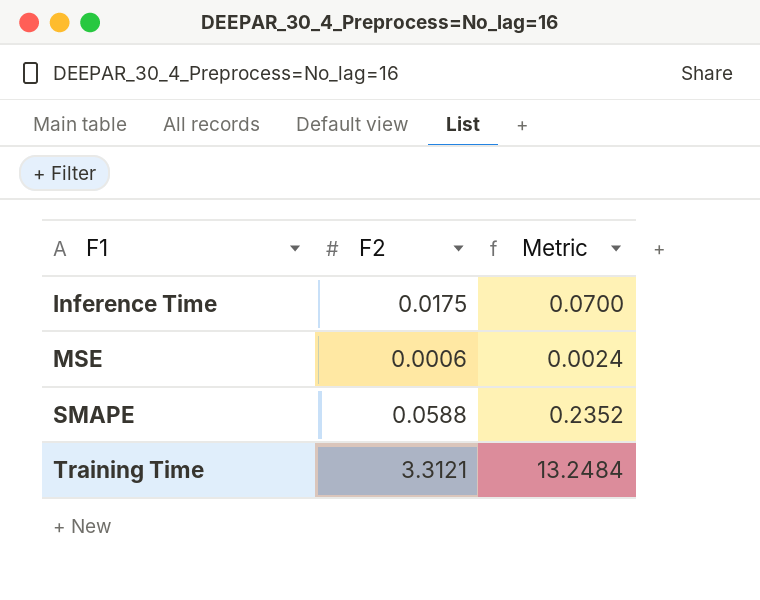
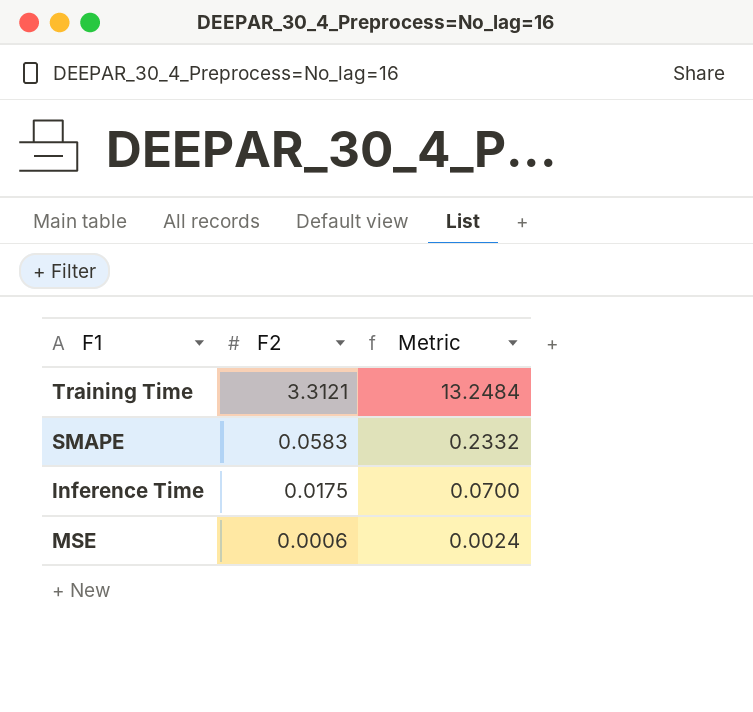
row order: F1 ascending -> F2 descending
SMAPE | F2: 0.0588 -> 0.0583
SMAPE | Metric: 0.2352 -> 0.2332

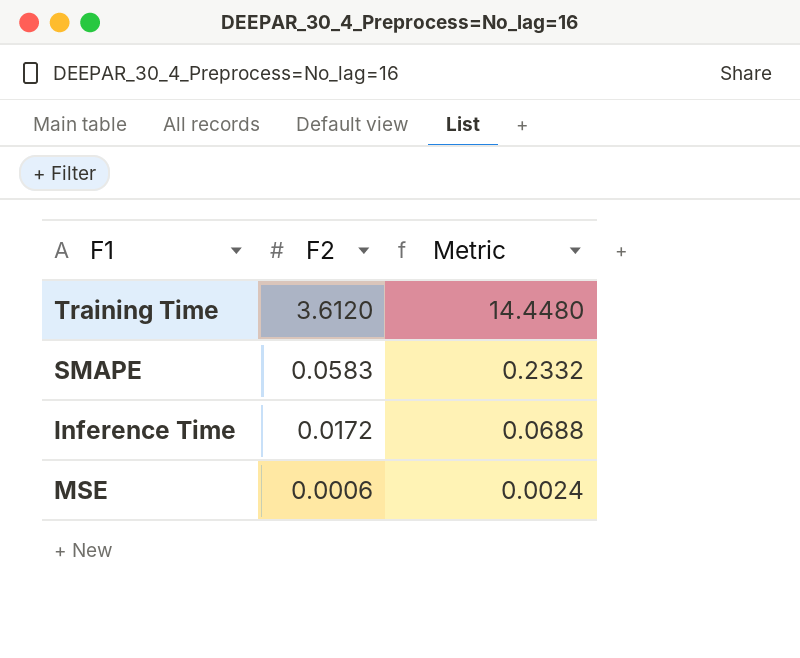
Training Time | F2: 3.3121 -> 3.6120
Training Time | Metric: 13.2484 -> 14.4480
Inference Time | F2: 0.0175 -> 0.0172
Inference Time | Metric: 0.0700 -> 0.0688

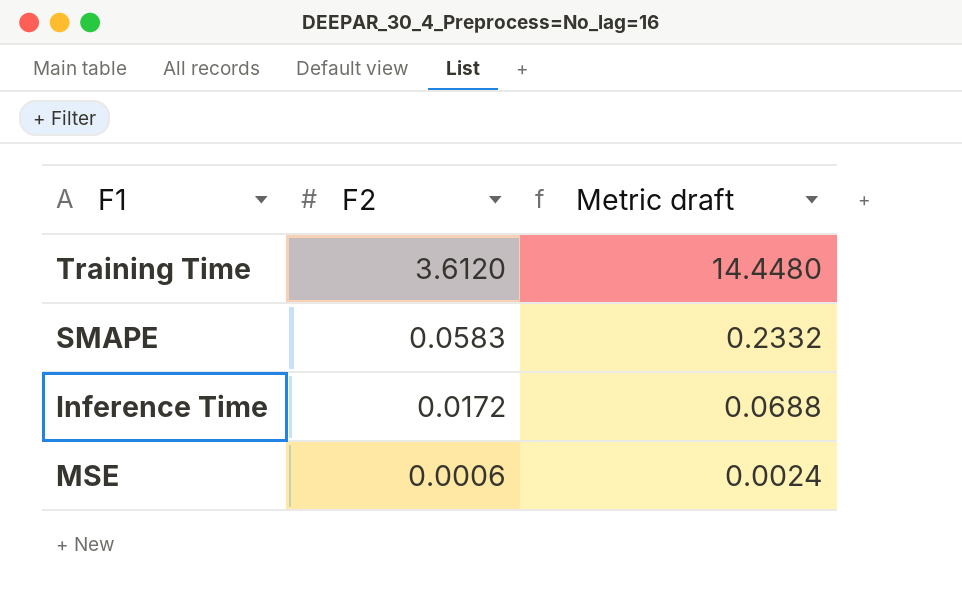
column name: Metric -> Metric draft

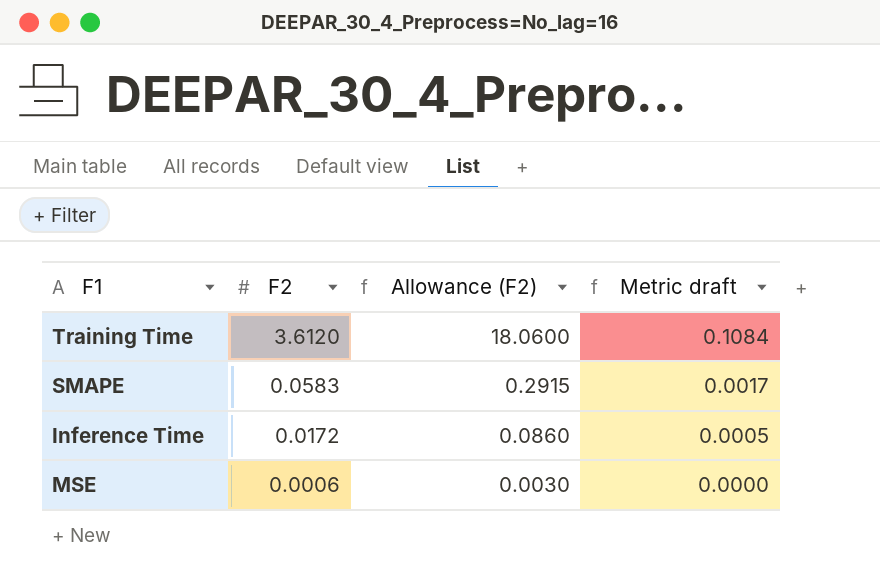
column Allowance (F2) | formula: none -> [F2] * 5
column Metric draft | formula: [F2] * 4 -> [F2] * 0.03

